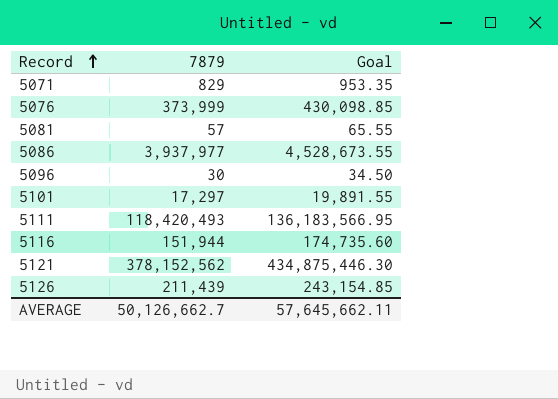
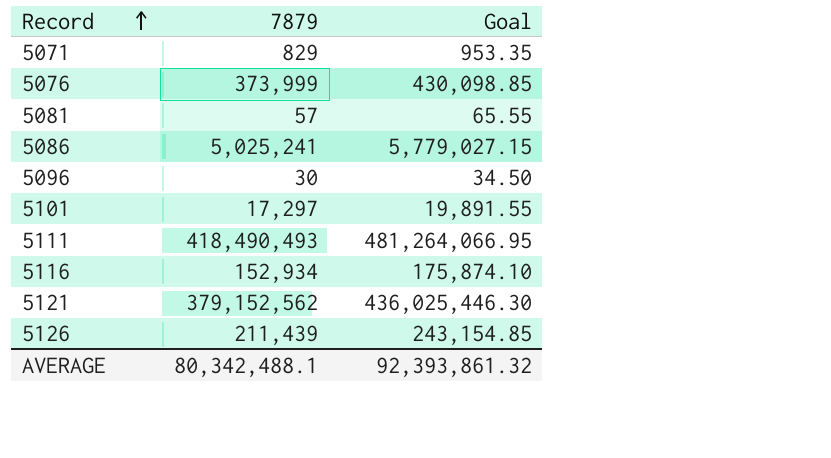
5086 | 7879: 3,937,977 -> 5,025,241
5086 | Goal: 4,528,673.55 -> 5,779,027.15
5111 | 7879: 118,420,493 -> 418,490,493
5111 | Goal: 136,183,566.95 -> 481,264,066.95
5116 | 7879: 151,944 -> 152,934
5116 | Goal: 174,735.60 -> 175,874.10
5121 | 7879: 378,152,562 -> 379,152,562
5121 | Goal: 434,875,446.30 -> 436,025,446.30
AVERAGE | 7879: 50,126,662.7 -> 80,342,488.1
AVERAGE | Goal: 57,645,662.11 -> 92,393,861.32

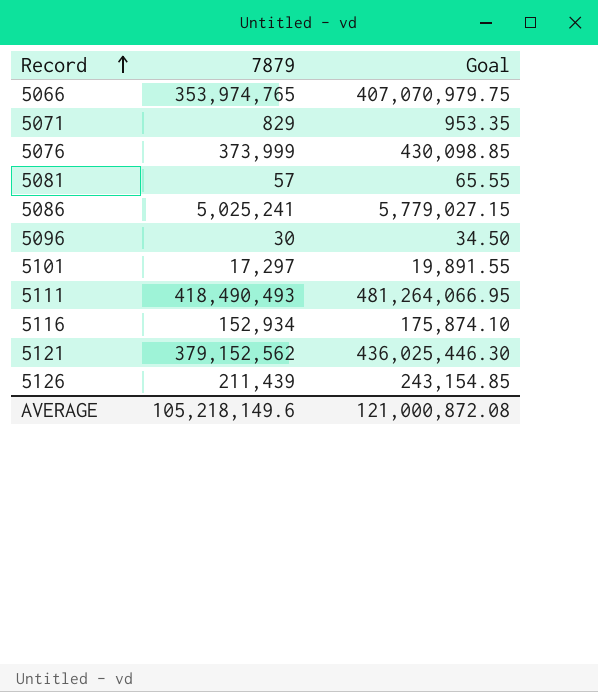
row 5066: none -> 353,974,765 | 407,070,979.75
AVERAGE | 7879: 80,342,488.1 -> 105,218,149.6
AVERAGE | Goal: 92,393,861.32 -> 121,000,872.08

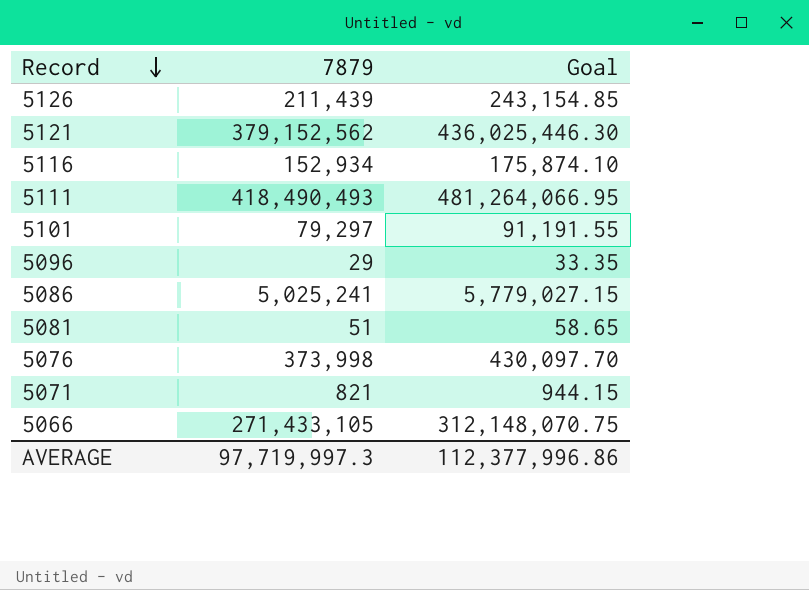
row order: Record ascending -> Record descending
5101 | 7879: 17,297 -> 79,297
5101 | Goal: 19,891.55 -> 91,191.55
5096 | 7879: 30 -> 29
5096 | Goal: 34.50 -> 33.35
5081 | 7879: 57 -> 51
5081 | Goal: 65.55 -> 58.65
5076 | 7879: 373,999 -> 373,998
5076 | Goal: 430,098.85 -> 430,097.70
5071 | 7879: 829 -> 821
5071 | Goal: 953.35 -> 944.15
5066 | 7879: 353,974,765 -> 271,433,105
5066 | Goal: 407,070,979.75 -> 312,148,070.75
AVERAGE | 7879: 105,218,149.6 -> 97,719,997.3
AVERAGE | Goal: 121,000,872.08 -> 112,377,996.86

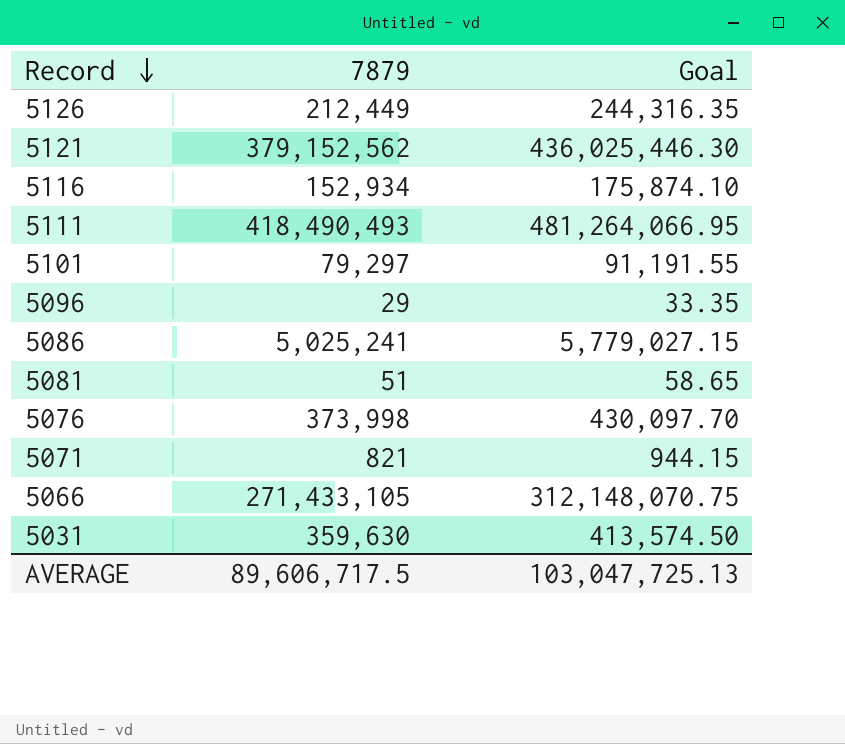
5126 | 7879: 211,439 -> 212,449
5126 | Goal: 243,154.85 -> 244,316.35
row 5031: none -> 359,630 | 413,574.50
AVERAGE | 7879: 97,719,997.3 -> 89,606,717.5
AVERAGE | Goal: 112,377,996.86 -> 103,047,725.13

